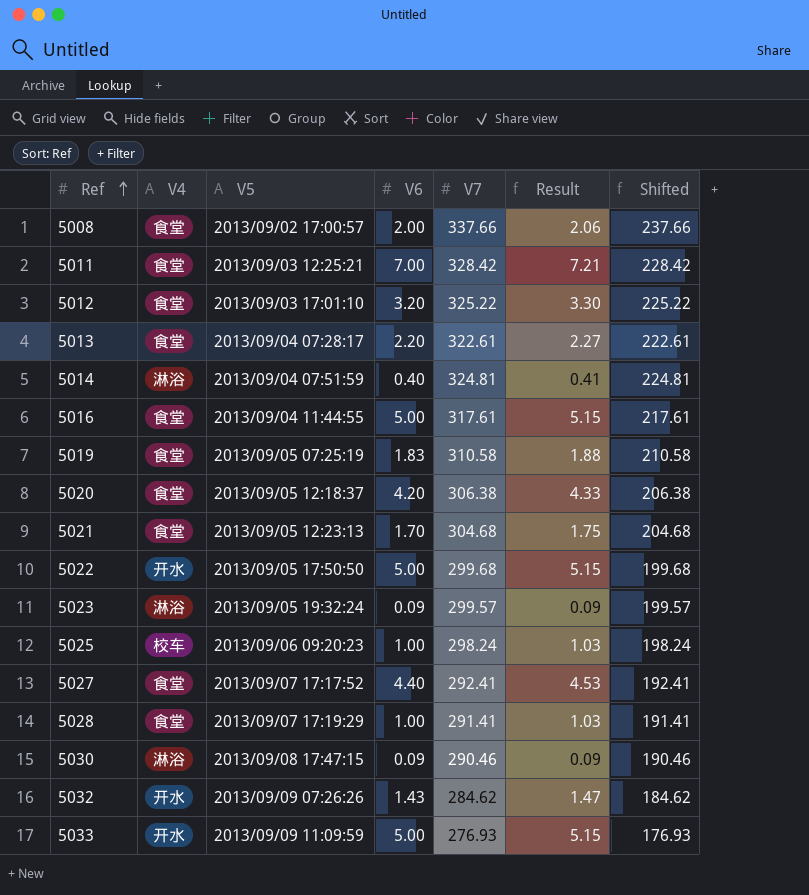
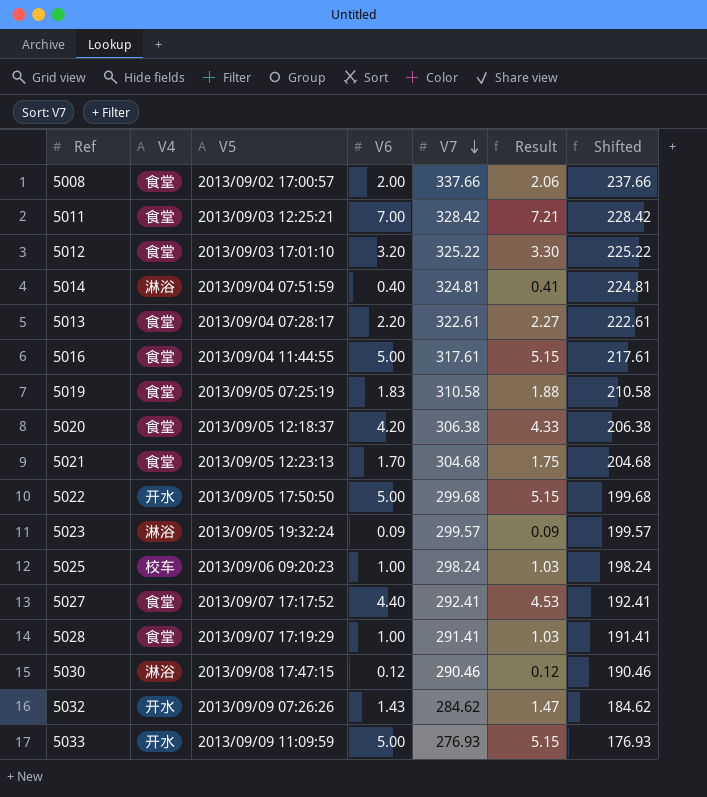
row order: Ref ascending -> V7 descending
5030 | V6: 0.09 -> 0.12
5030 | Result: 0.09 -> 0.12

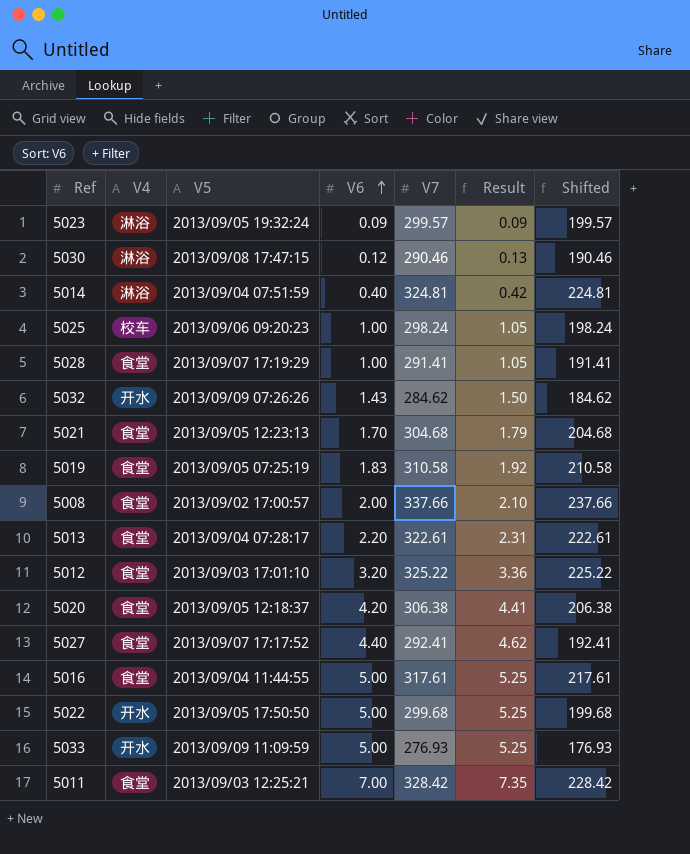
row order: V7 descending -> V6 ascending
column Result | formula: [V6] * 1.03 -> [V6] * 1.05

